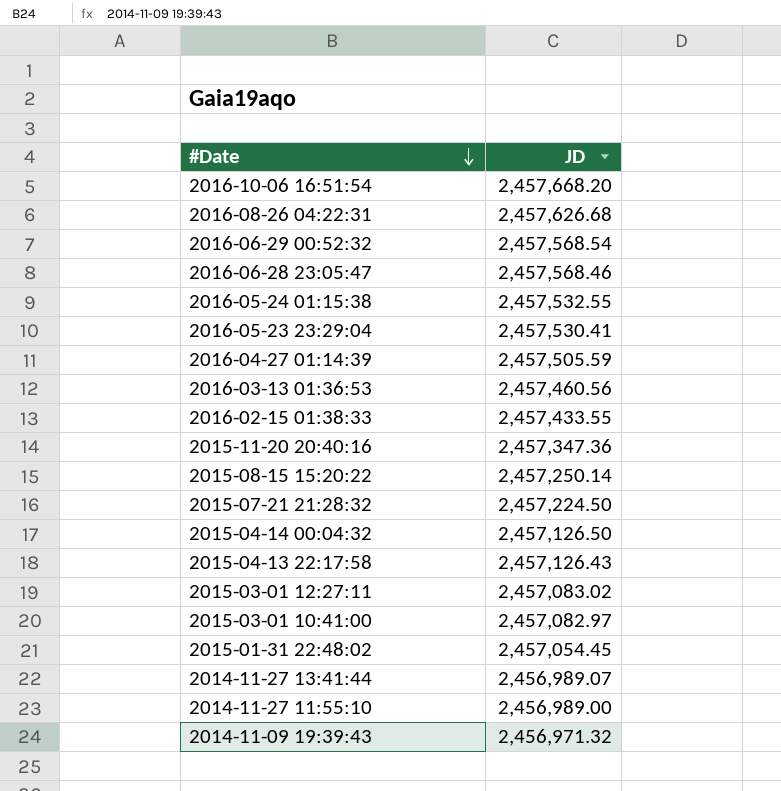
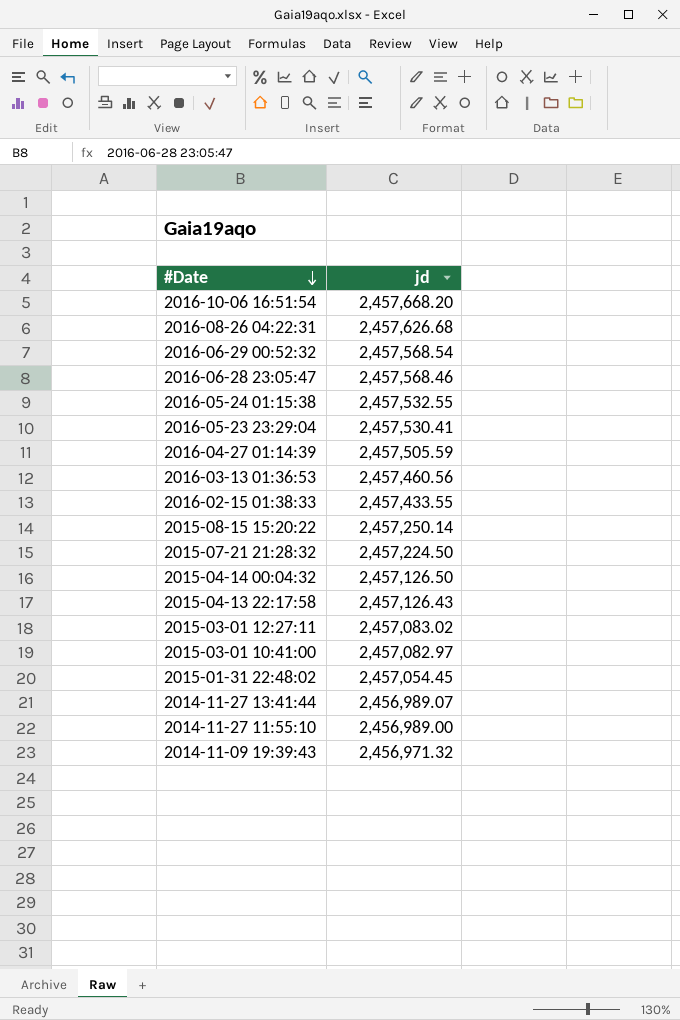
column name: JD -> jd
row 2015-11-20 20:40:16: 2,457,347.36 -> none

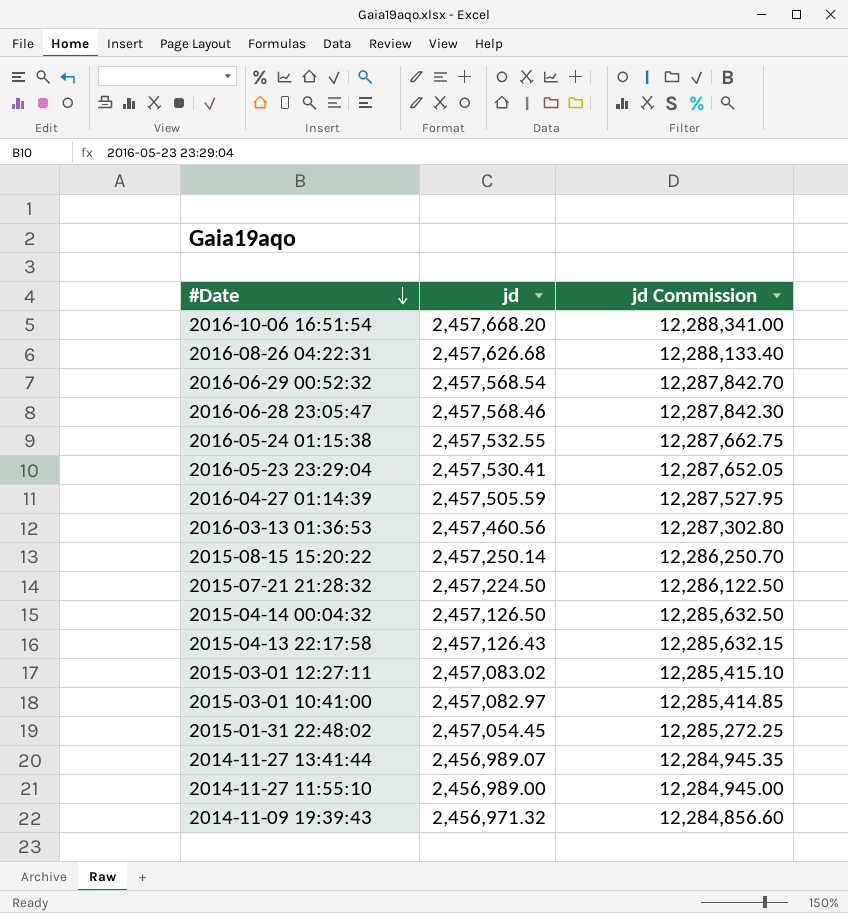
column jd Commission | formula: none -> [jd] * 5
row 2016-02-15 01:38:33: 2,457,433.55 -> none

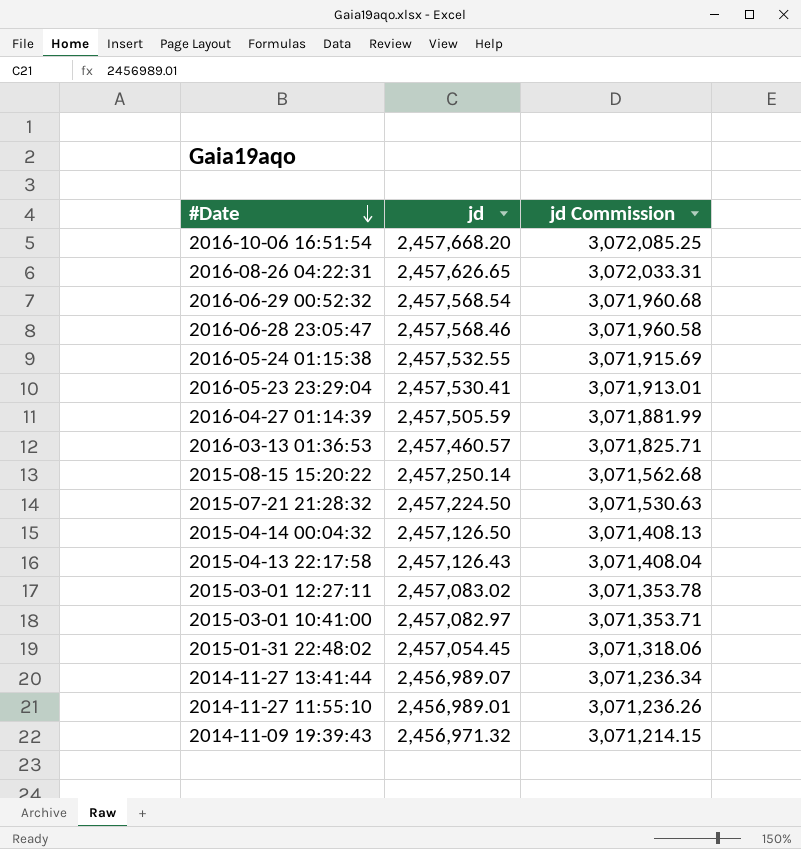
column jd Commission | formula: [jd] * 5 -> [jd] * 1.25
2016-08-26 04:22:31 | jd: 2,457,626.68 -> 2,457,626.65
2016-03-13 01:36:53 | jd: 2,457,460.56 -> 2,457,460.57
2014-11-27 11:55:10 | jd: 2,456,989.00 -> 2,456,989.01

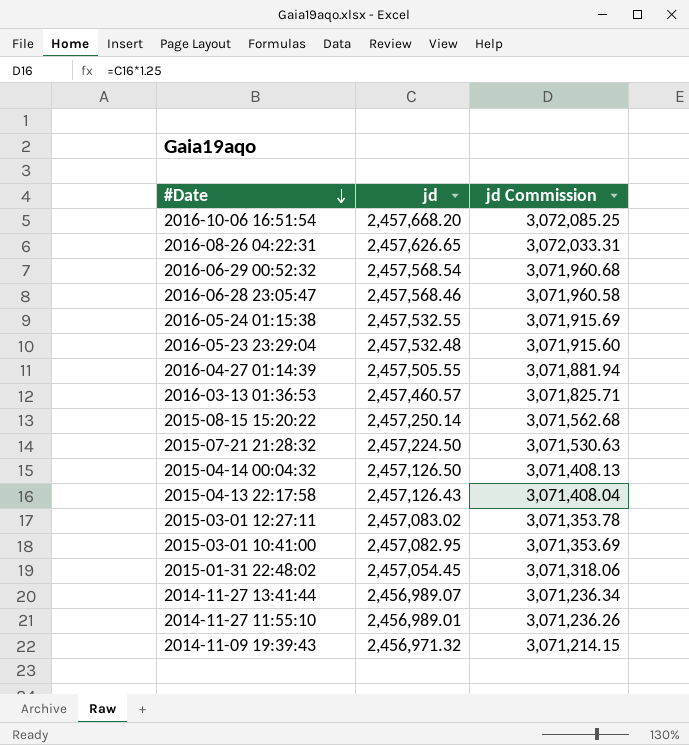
2016-05-23 23:29:04 | jd: 2,457,530.41 -> 2,457,532.48
2016-05-23 23:29:04 | jd Commission: 3,071,913.01 -> 3,071,915.60
2016-04-27 01:14:39 | jd: 2,457,505.59 -> 2,457,505.55
2016-04-27 01:14:39 | jd Commission: 3,071,881.99 -> 3,071,881.94
2015-03-01 10:41:00 | jd: 2,457,082.97 -> 2,457,082.95
2015-03-01 10:41:00 | jd Commission: 3,071,353.71 -> 3,071,353.69

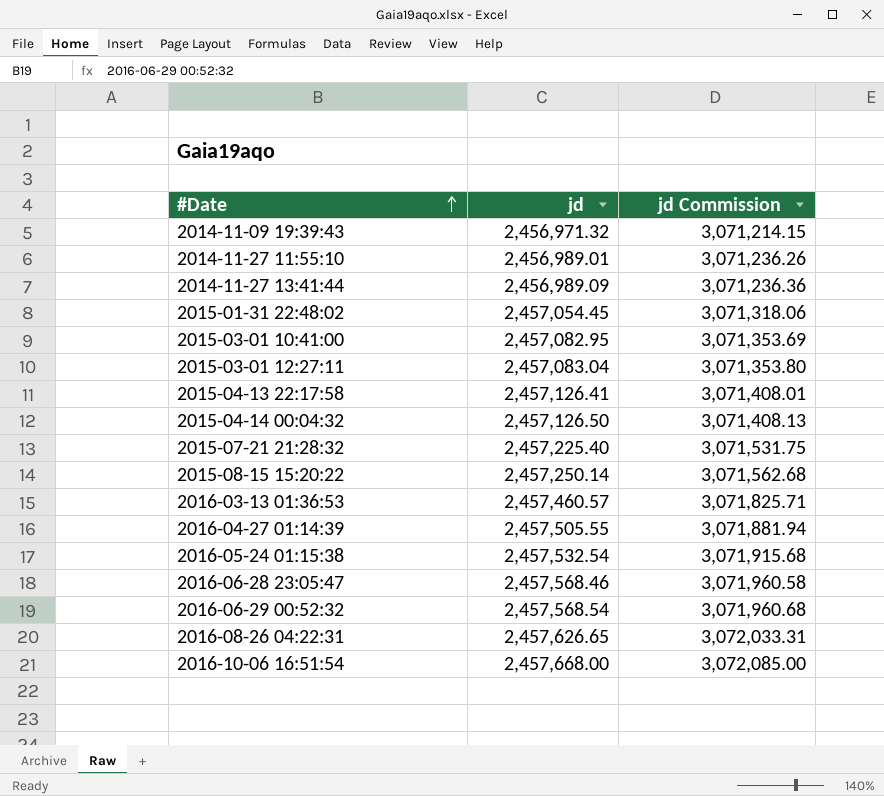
row order: #Date descending -> #Date ascending
row 2016-05-23 23:29:04: 2,457,532.48 | 3,071,915.60 -> none
2014-11-27 13:41:44 | jd: 2,456,989.07 -> 2,456,989.09
2014-11-27 13:41:44 | jd Commission: 3,071,236.34 -> 3,071,236.36
2015-03-01 12:27:11 | jd: 2,457,083.02 -> 2,457,083.04
2015-03-01 12:27:11 | jd Commission: 3,071,353.78 -> 3,071,353.80
2015-04-13 22:17:58 | jd: 2,457,126.43 -> 2,457,126.41
2015-04-13 22:17:58 | jd Commission: 3,071,408.04 -> 3,071,408.01
2015-07-21 21:28:32 | jd: 2,457,224.50 -> 2,457,225.40
2015-07-21 21:28:32 | jd Commission: 3,071,530.63 -> 3,071,531.75
2016-05-24 01:15:38 | jd: 2,457,532.55 -> 2,457,532.54
2016-05-24 01:15:38 | jd Commission: 3,071,915.69 -> 3,071,915.68
2016-10-06 16:51:54 | jd: 2,457,668.20 -> 2,457,668.00
2016-10-06 16:51:54 | jd Commission: 3,072,085.25 -> 3,072,085.00

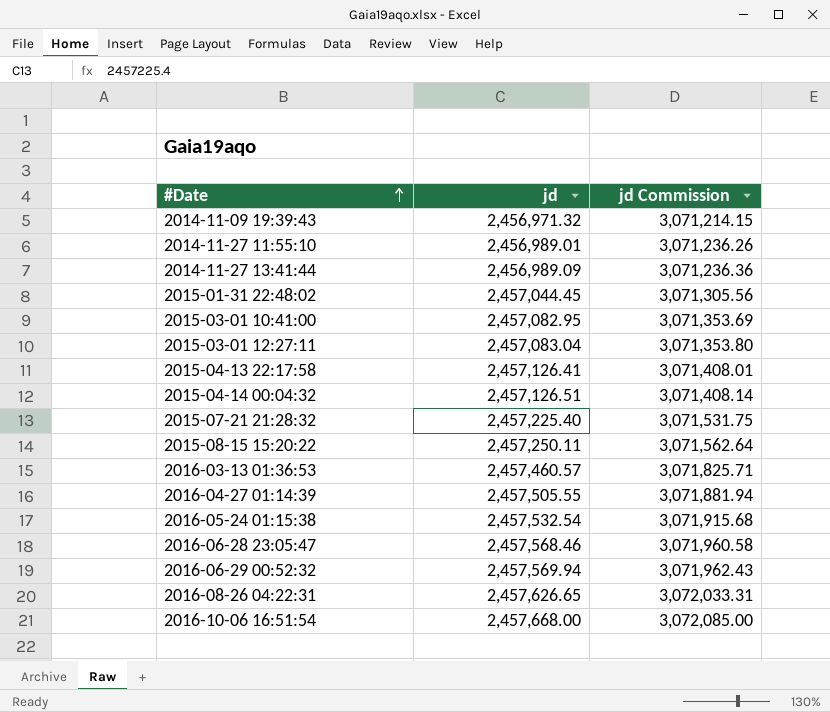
2015-01-31 22:48:02 | jd: 2,457,054.45 -> 2,457,044.45
2015-01-31 22:48:02 | jd Commission: 3,071,318.06 -> 3,071,305.56
2015-04-14 00:04:32 | jd: 2,457,126.50 -> 2,457,126.51
2015-04-14 00:04:32 | jd Commission: 3,071,408.13 -> 3,071,408.14
2015-08-15 15:20:22 | jd: 2,457,250.14 -> 2,457,250.11
2015-08-15 15:20:22 | jd Commission: 3,071,562.68 -> 3,071,562.64
2016-06-29 00:52:32 | jd: 2,457,568.54 -> 2,457,569.94
2016-06-29 00:52:32 | jd Commission: 3,071,960.68 -> 3,071,962.43

